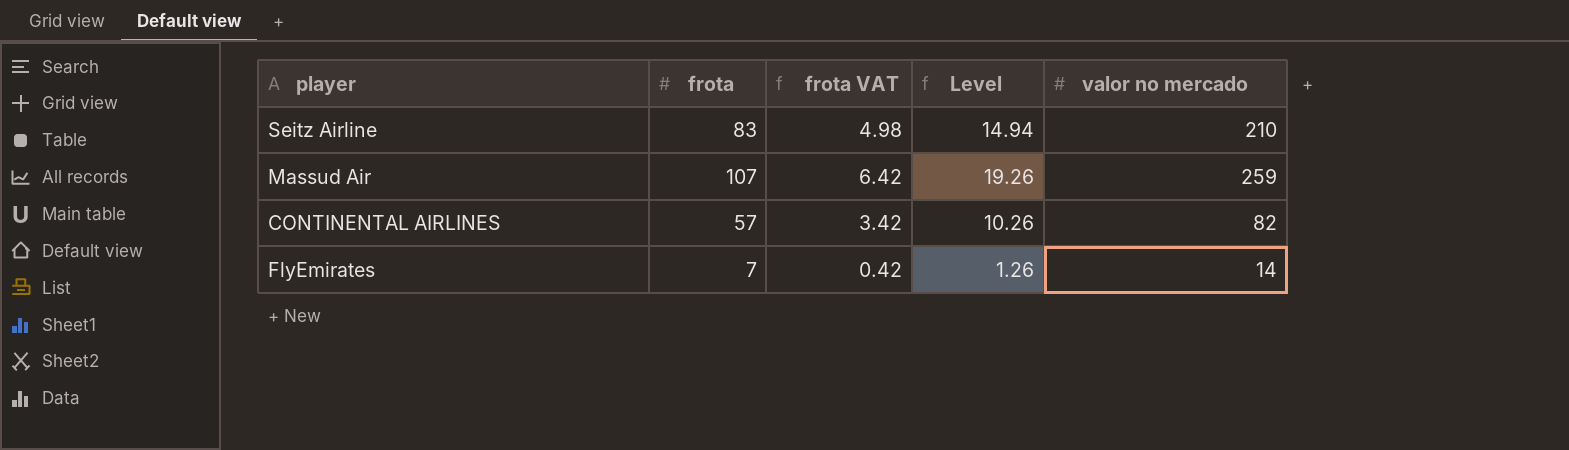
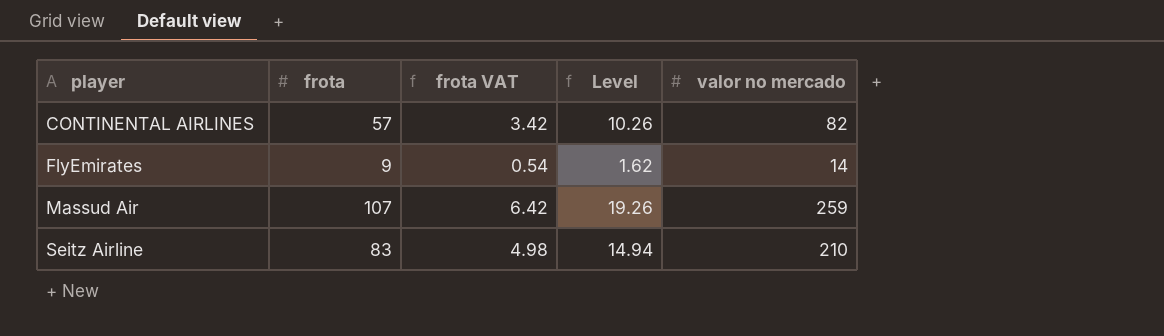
row order: none -> player ascending
FlyEmirates | frota: 7 -> 9
FlyEmirates | frota VAT: 0.42 -> 0.54
FlyEmirates | Level: 1.26 -> 1.62

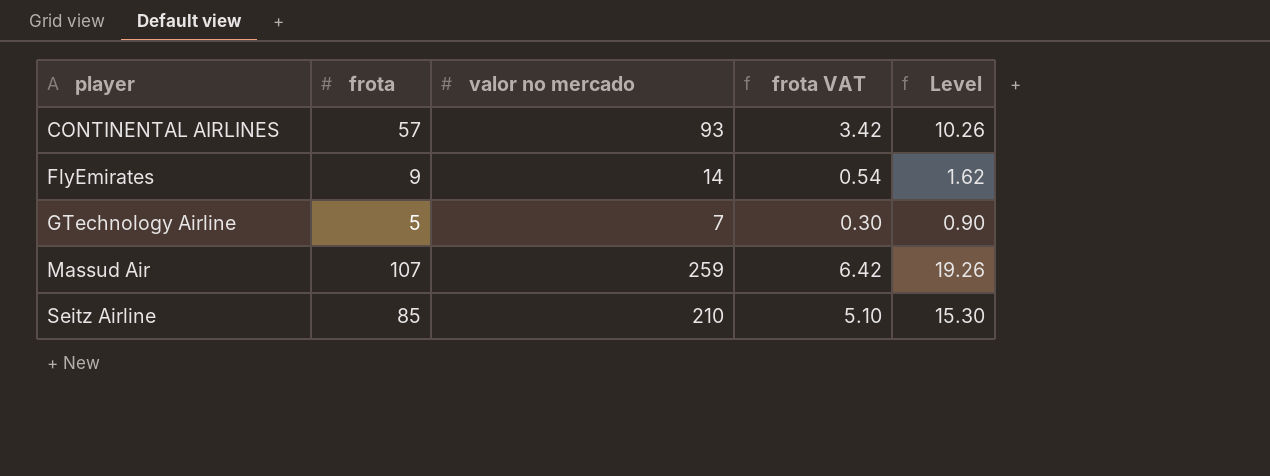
column valor no mercado | position: 5 -> 3
CONTINENTAL AIRLINES | valor no mercado: 82 -> 93
row GTechnology Airline: none -> 5 | 7 | 0.30 | 0.90
Seitz Airline | frota: 83 -> 85
Seitz Airline | frota VAT: 4.98 -> 5.10
Seitz Airline | Level: 14.94 -> 15.30

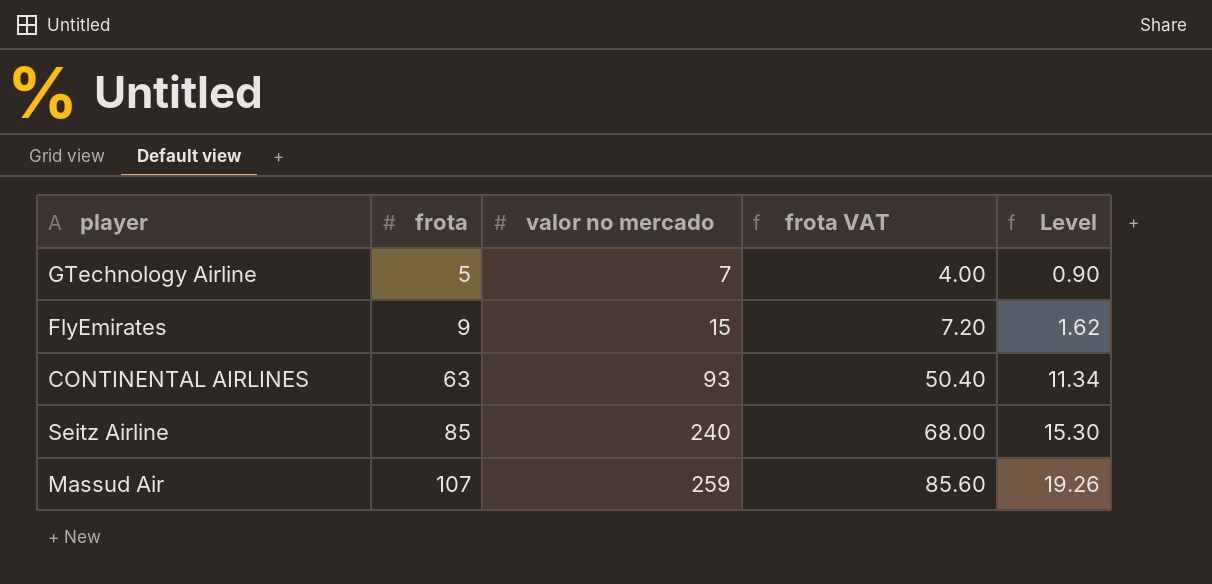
row order: player ascending -> frota ascending
column frota VAT | formula: [frota] * 0.06 -> [frota] * 0.8
FlyEmirates | valor no mercado: 14 -> 15
CONTINENTAL AIRLINES | frota: 57 -> 63
CONTINENTAL AIRLINES | Level: 10.26 -> 11.34
Seitz Airline | valor no mercado: 210 -> 240

